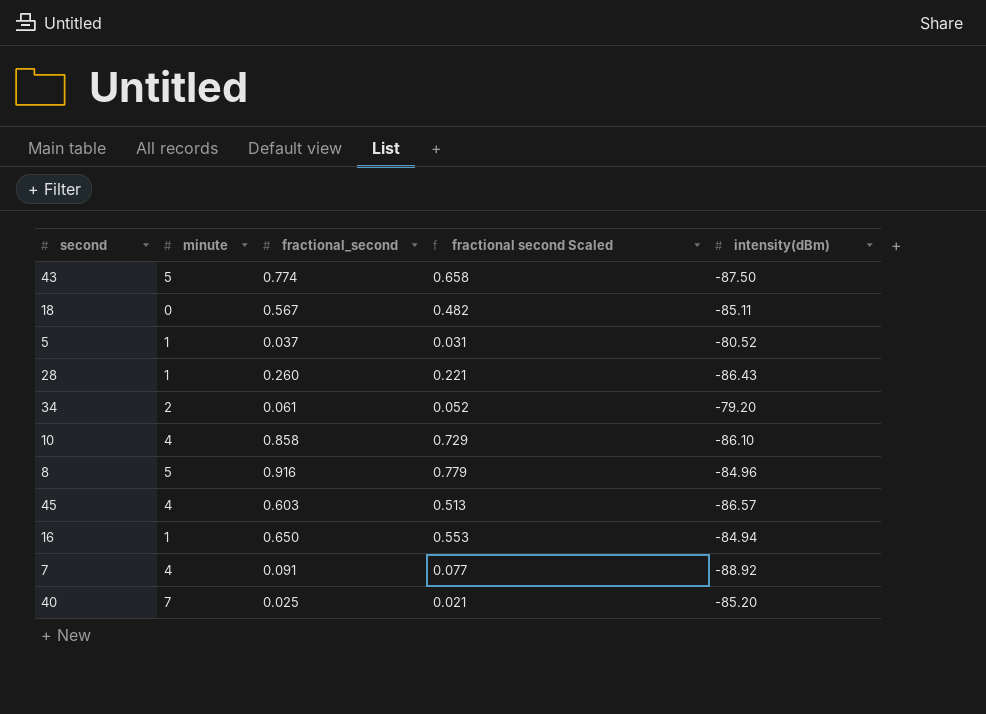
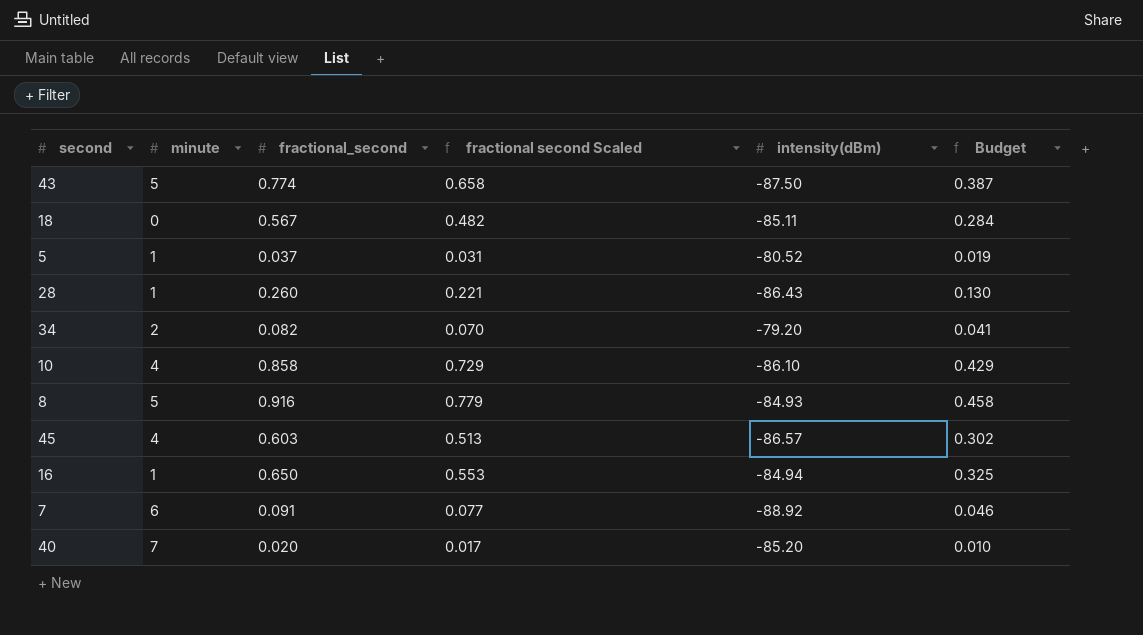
column Budget | formula: none -> [fractional_second] * 0.5
34 | fractional_second: 0.061 -> 0.082
34 | fractional second Scaled: 0.052 -> 0.070
8 | intensity(dBm): -84.96 -> -84.93
7 | minute: 4 -> 6
40 | fractional_second: 0.025 -> 0.020
40 | fractional second Scaled: 0.021 -> 0.017

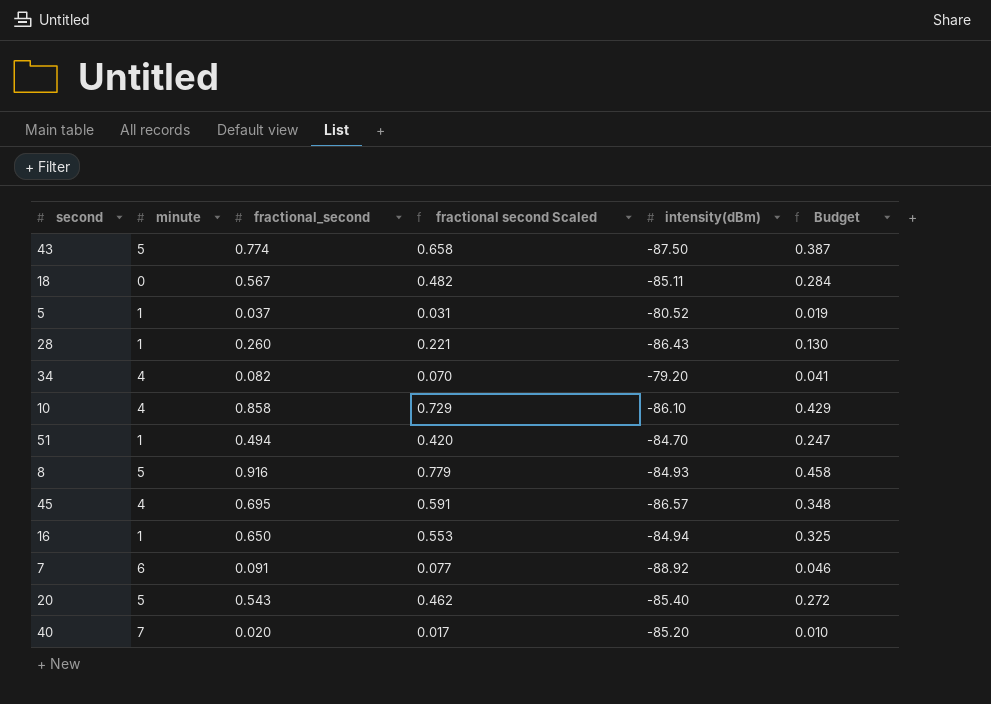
34 | minute: 2 -> 4
row 51: none -> 1 | 0.494 | 0.420 | -84.70 | 0.247
45 | fractional_second: 0.603 -> 0.695
45 | fractional second Scaled: 0.513 -> 0.591
45 | Budget: 0.302 -> 0.348
row 20: none -> 5 | 0.543 | 0.462 | -85.40 | 0.272

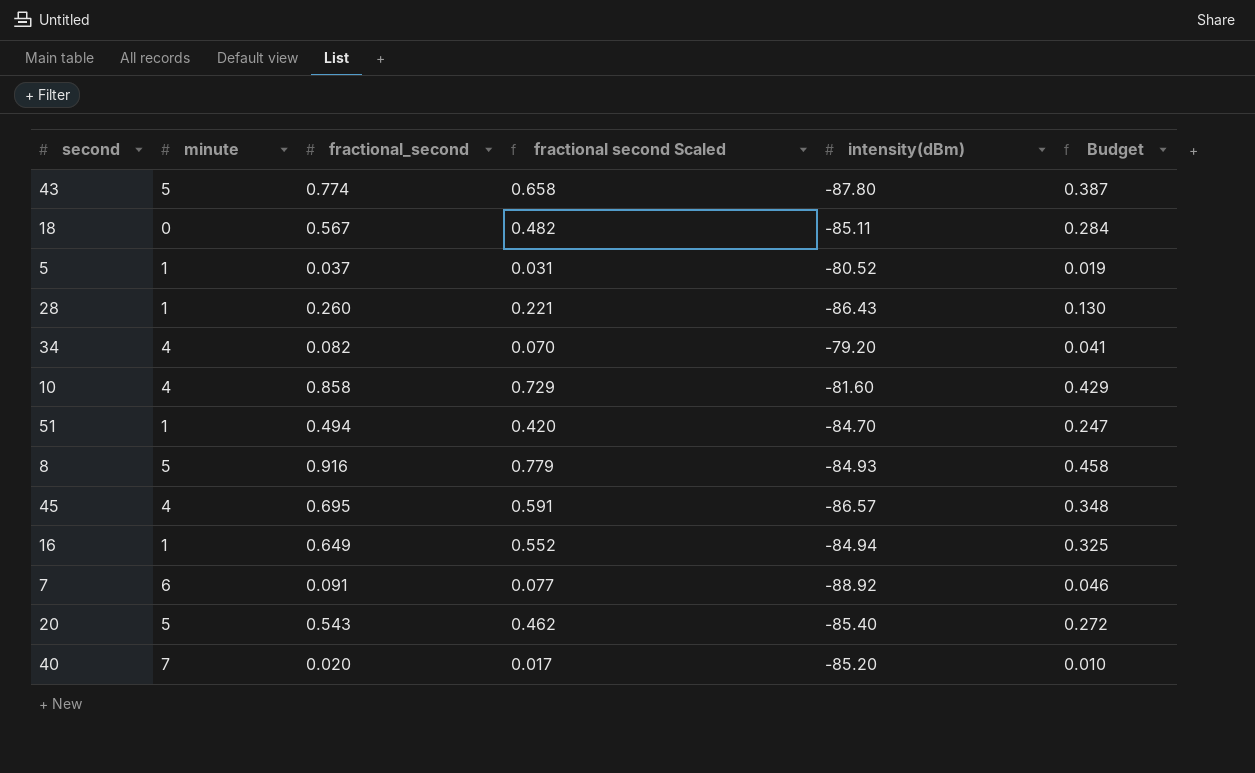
43 | intensity(dBm): -87.50 -> -87.80
10 | intensity(dBm): -86.10 -> -81.60
16 | fractional_second: 0.650 -> 0.649
16 | fractional second Scaled: 0.553 -> 0.552

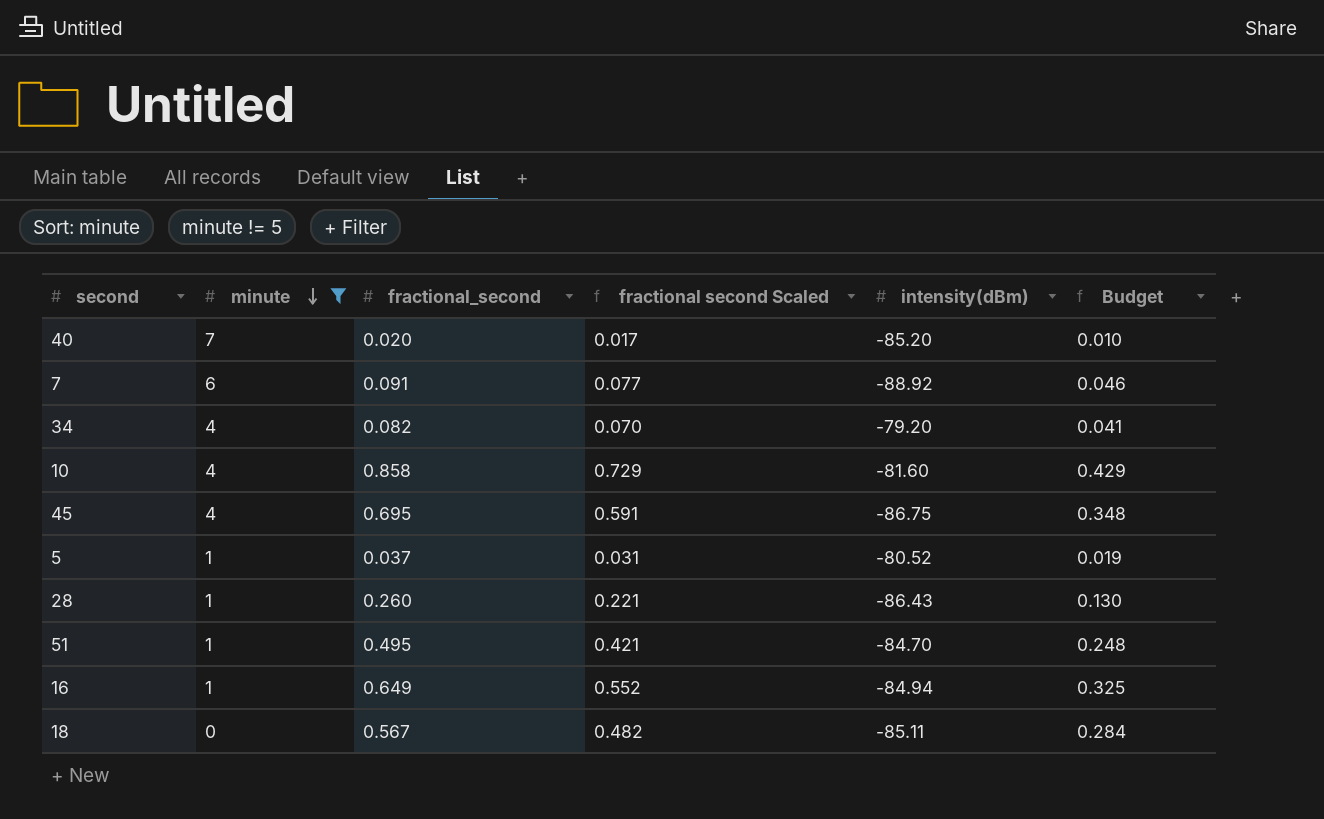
filter: none -> minute != 5
row order: none -> minute descending
45 | intensity(dBm): -86.57 -> -86.75
51 | fractional_second: 0.494 -> 0.495
51 | fractional second Scaled: 0.420 -> 0.421
51 | Budget: 0.247 -> 0.248

